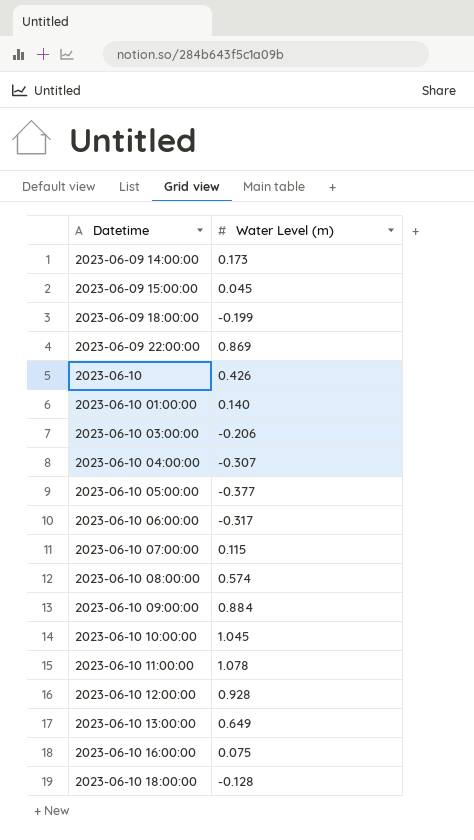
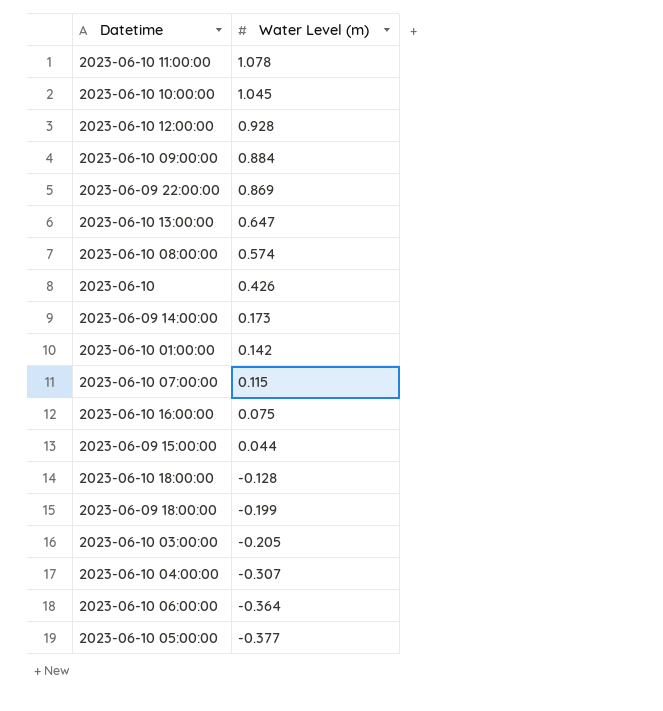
row order: Datetime ascending -> Water Level (m) descending
2023-06-10 13:00:00 | Water Level (m): 0.649 -> 0.647
2023-06-10 01:00:00 | Water Level (m): 0.140 -> 0.142
2023-06-09 15:00:00 | Water Level (m): 0.045 -> 0.044
2023-06-10 03:00:00 | Water Level (m): -0.206 -> -0.205
2023-06-10 06:00:00 | Water Level (m): -0.317 -> -0.364

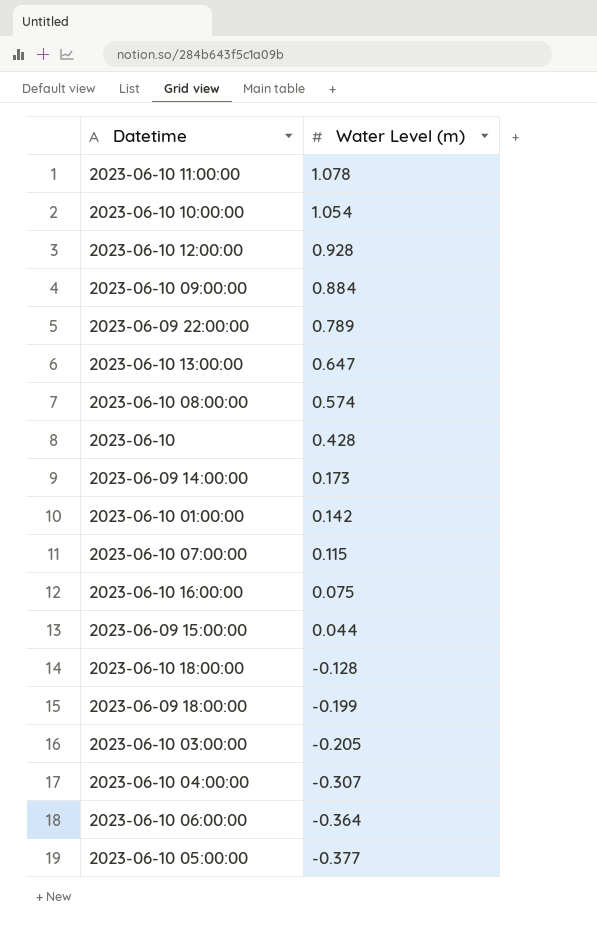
2023-06-10 10:00:00 | Water Level (m): 1.045 -> 1.054
2023-06-09 22:00:00 | Water Level (m): 0.869 -> 0.789
2023-06-10 | Water Level (m): 0.426 -> 0.428

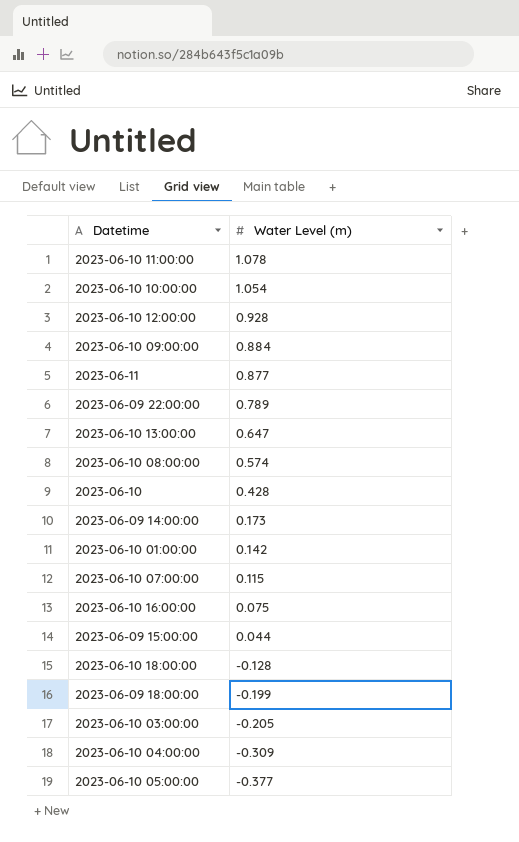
row 2023-06-10 06:00:00: -0.364 -> none
row 2023-06-11: none -> 0.877
2023-06-10 04:00:00 | Water Level (m): -0.307 -> -0.309

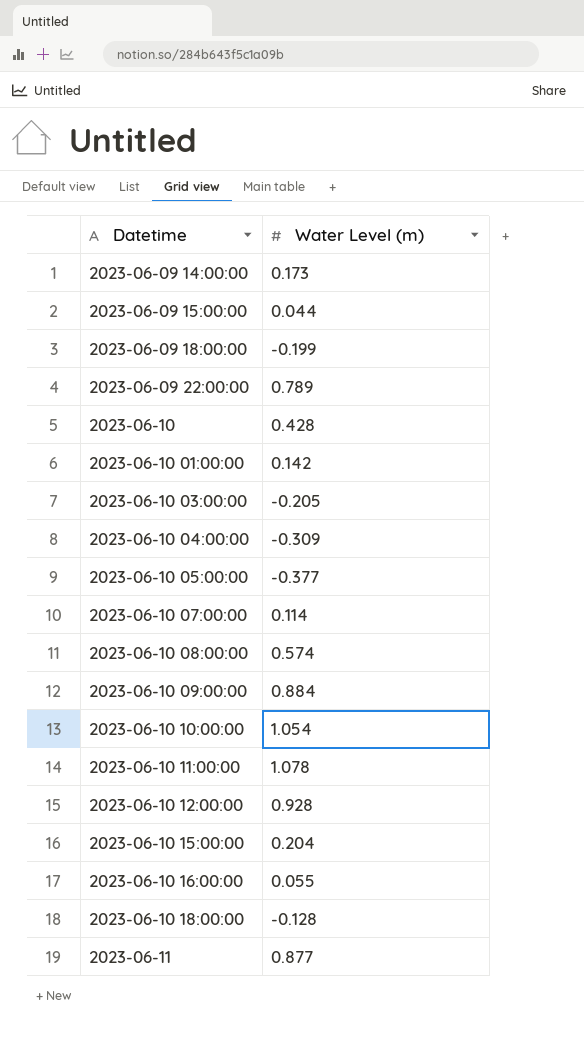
row order: Water Level (m) descending -> Datetime ascending
row 2023-06-10 13:00:00: 0.647 -> none
2023-06-10 07:00:00 | Water Level (m): 0.115 -> 0.114
row 2023-06-10 15:00:00: none -> 0.204
2023-06-10 16:00:00 | Water Level (m): 0.075 -> 0.055

